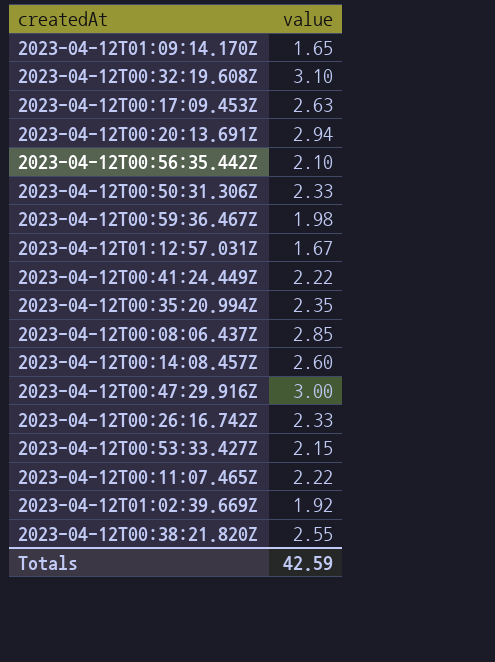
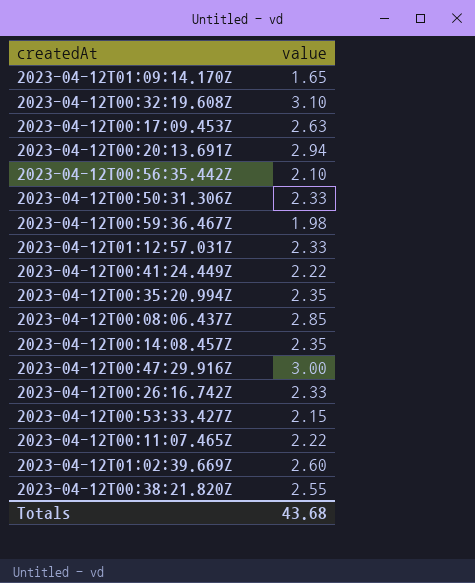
2023-04-12T01:12:57.031Z | value: 1.67 -> 2.33
2023-04-12T00:14:08.457Z | value: 2.60 -> 2.35
2023-04-12T01:02:39.669Z | value: 1.92 -> 2.60
Totals | value: 42.59 -> 43.68

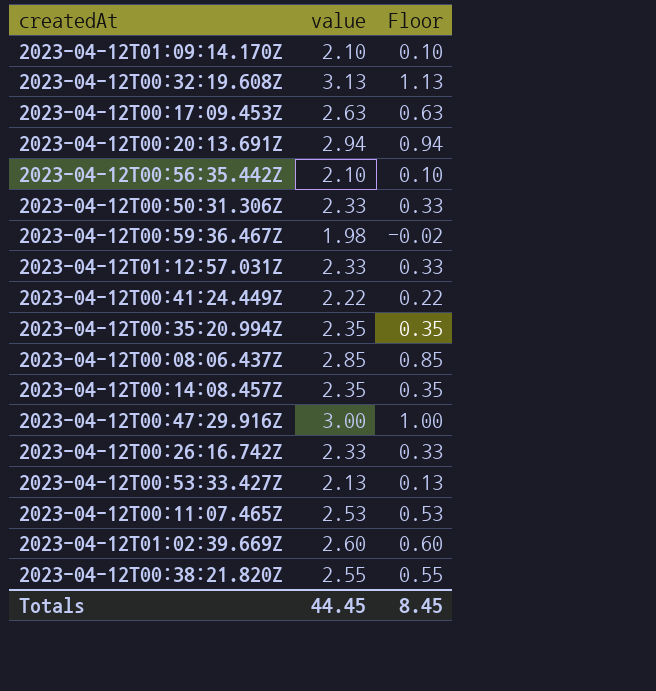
column Floor | formula: none -> [value] - 2
2023-04-12T01:09:14.170Z | value: 1.65 -> 2.10
2023-04-12T00:32:19.608Z | value: 3.10 -> 3.13
2023-04-12T00:53:33.427Z | value: 2.15 -> 2.13
2023-04-12T00:11:07.465Z | value: 2.22 -> 2.53
Totals | value: 43.68 -> 44.45

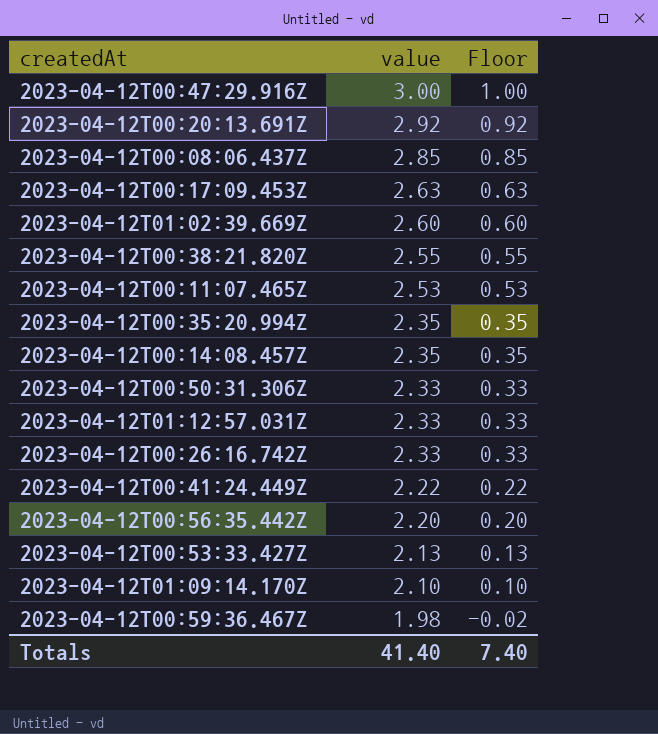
row order: none -> value descending
row 2023-04-12T00:32:19.608Z: 3.13 | 1.13 -> none
2023-04-12T00:20:13.691Z | value: 2.94 -> 2.92
2023-04-12T00:20:13.691Z | Floor: 0.94 -> 0.92
2023-04-12T00:56:35.442Z | value: 2.10 -> 2.20
2023-04-12T00:56:35.442Z | Floor: 0.10 -> 0.20
Totals | value: 44.45 -> 41.40
Totals | Floor: 8.45 -> 7.40

